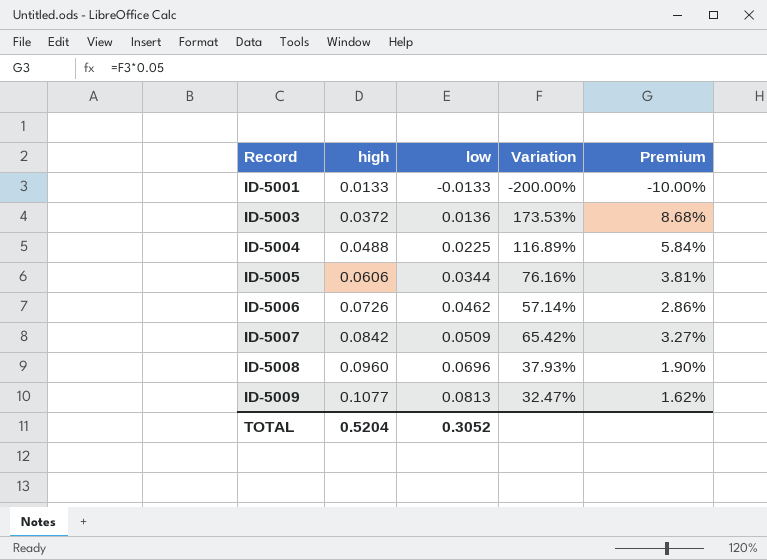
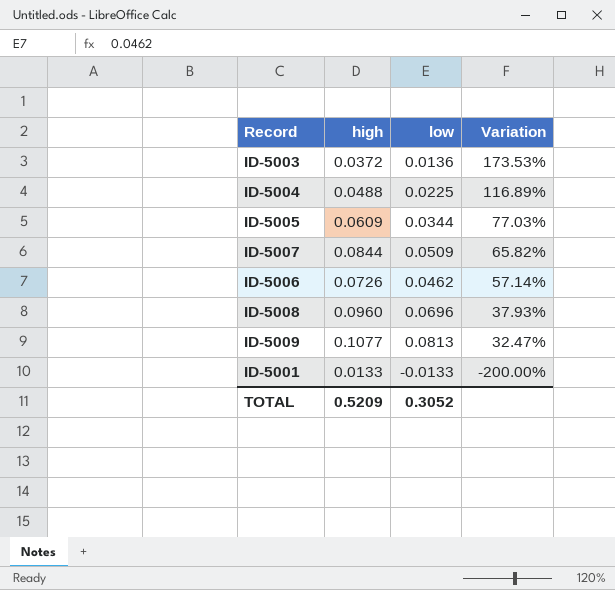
row order: Record ascending -> Variation descending
column Premium | formula: [Variation] * 0.05 -> none
ID-5005 | high: 0.0606 -> 0.0609
ID-5005 | Variation: 76.16% -> 77.03%
ID-5007 | high: 0.0842 -> 0.0844
ID-5007 | Variation: 65.42% -> 65.82%
TOTAL | high: 0.5204 -> 0.5209

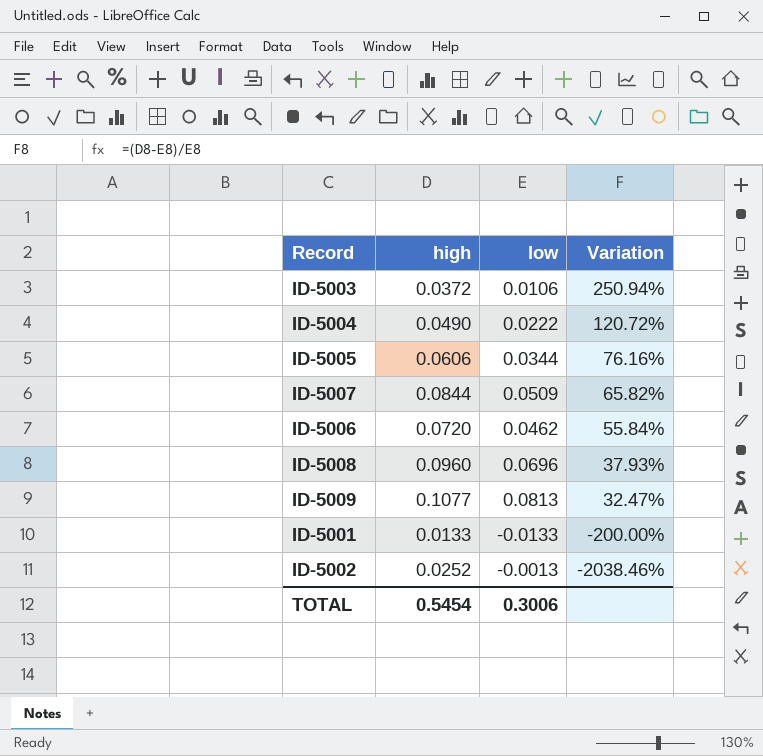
ID-5003 | low: 0.0136 -> 0.0106
ID-5003 | Variation: 173.53% -> 250.94%
ID-5004 | high: 0.0488 -> 0.0490
ID-5004 | low: 0.0225 -> 0.0222
ID-5004 | Variation: 116.89% -> 120.72%
ID-5005 | high: 0.0609 -> 0.0606
ID-5005 | Variation: 77.03% -> 76.16%
ID-5006 | high: 0.0726 -> 0.0720
ID-5006 | Variation: 57.14% -> 55.84%
row ID-5002: none -> 0.0252 | -0.0013 | -2038.46%
TOTAL | high: 0.5209 -> 0.5454
TOTAL | low: 0.3052 -> 0.3006

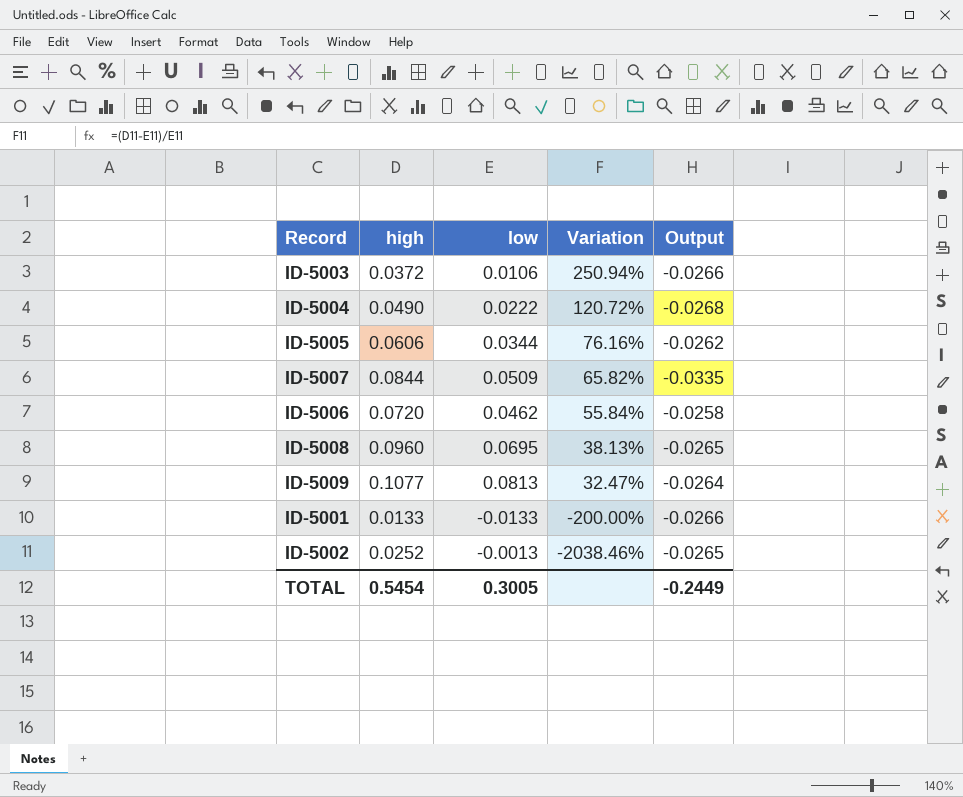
column Output | formula: none -> [low] - [high]
ID-5008 | low: 0.0696 -> 0.0695
ID-5008 | Variation: 37.93% -> 38.13%
TOTAL | low: 0.3006 -> 0.3005

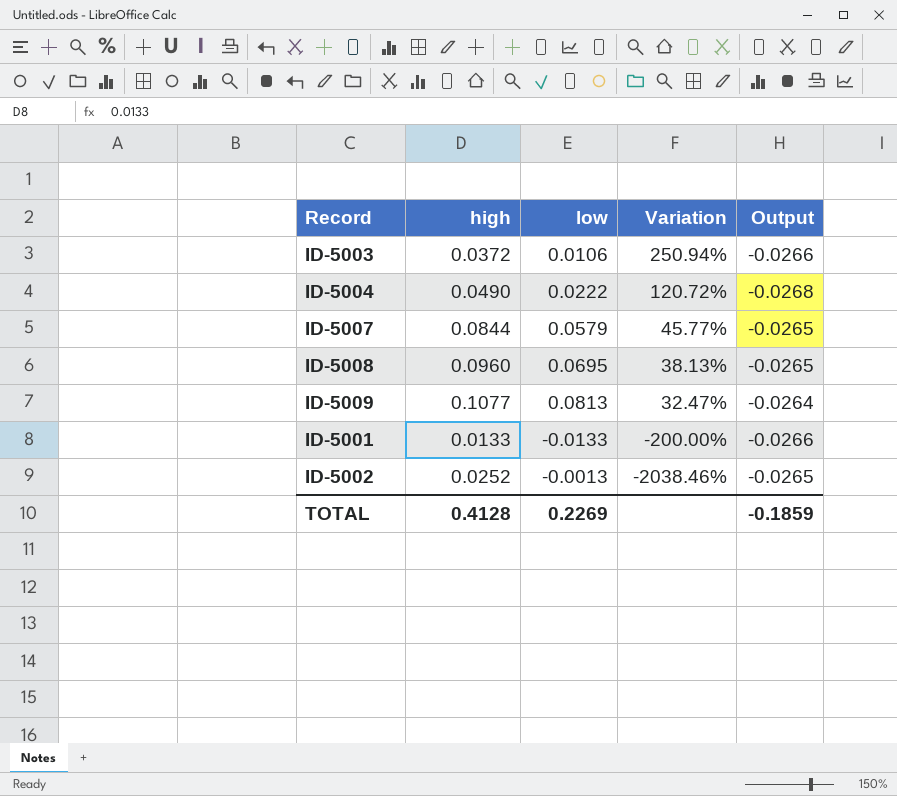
row ID-5005: 0.0606 | 0.0344 | 76.16% | -0.0262 -> none
row ID-5006: 0.0720 | 0.0462 | 55.84% | -0.0258 -> none
ID-5007 | low: 0.0509 -> 0.0579
ID-5007 | Variation: 65.82% -> 45.77%
ID-5007 | Output: -0.0335 -> -0.0265
TOTAL | high: 0.5454 -> 0.4128
TOTAL | low: 0.3005 -> 0.2269
TOTAL | Output: -0.2449 -> -0.1859

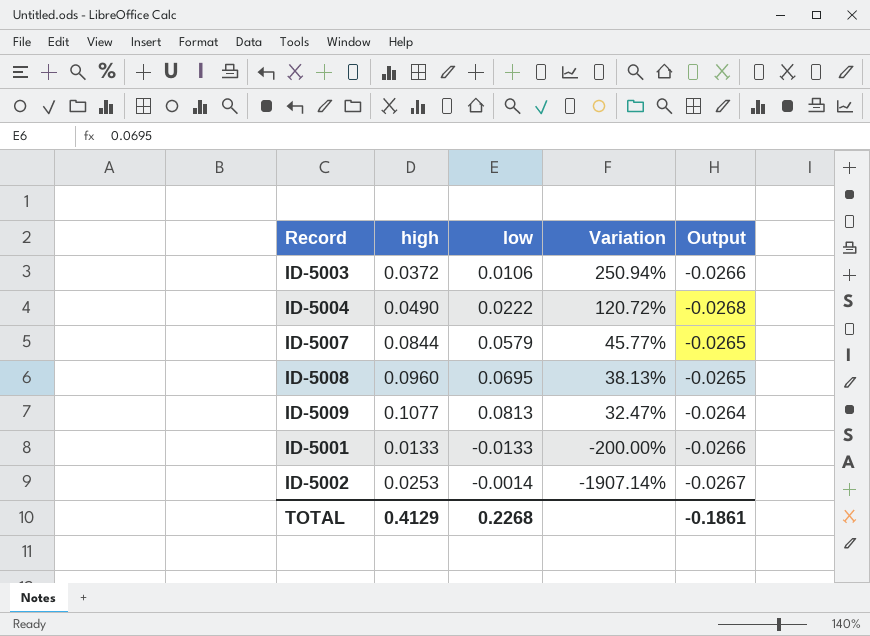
ID-5002 | high: 0.0252 -> 0.0253
ID-5002 | low: -0.0013 -> -0.0014
ID-5002 | Variation: -2038.46% -> -1907.14%
ID-5002 | Output: -0.0265 -> -0.0267
TOTAL | high: 0.4128 -> 0.4129
TOTAL | low: 0.2269 -> 0.2268
TOTAL | Output: -0.1859 -> -0.1861

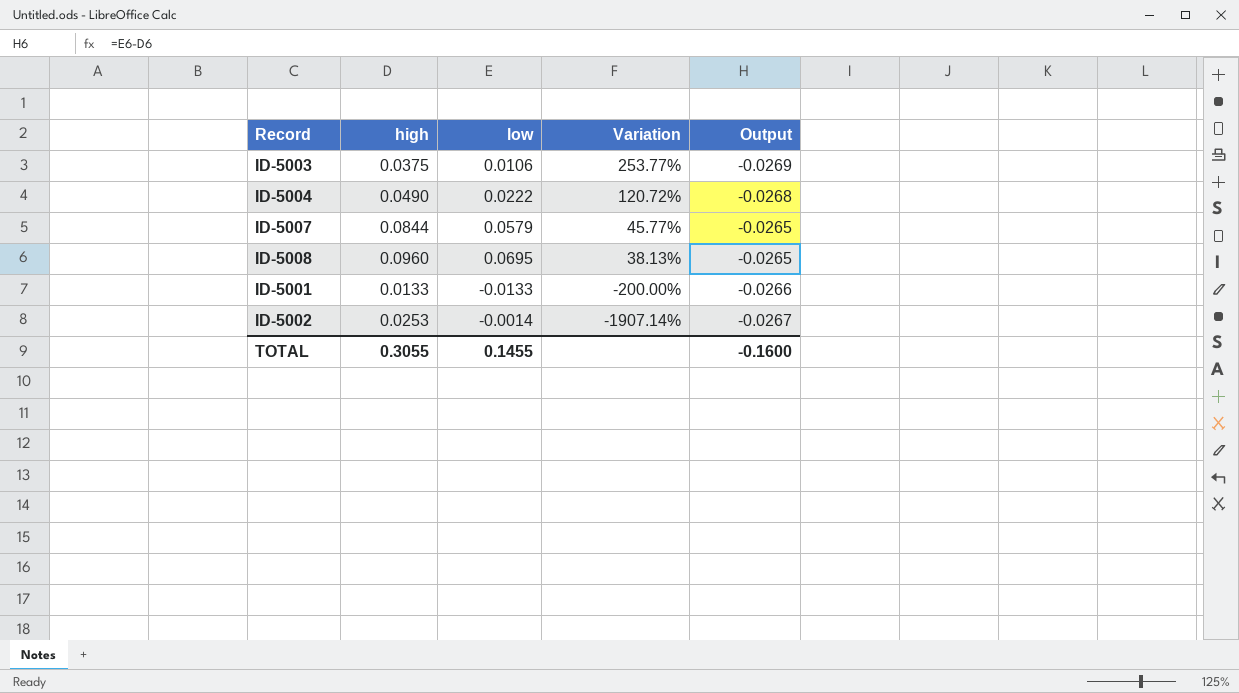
row ID-5009: 0.1077 | 0.0813 | 32.47% | -0.0264 -> none
ID-5003 | high: 0.0372 -> 0.0375
ID-5003 | Variation: 250.94% -> 253.77%
ID-5003 | Output: -0.0266 -> -0.0269
TOTAL | high: 0.4129 -> 0.3055
TOTAL | low: 0.2268 -> 0.1455
TOTAL | Output: -0.1861 -> -0.1600

